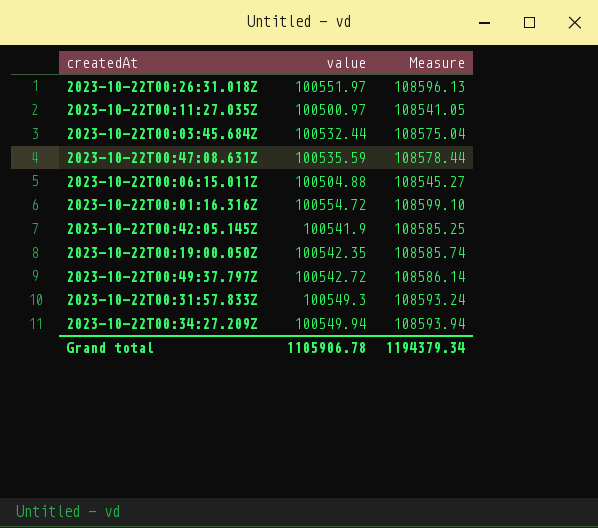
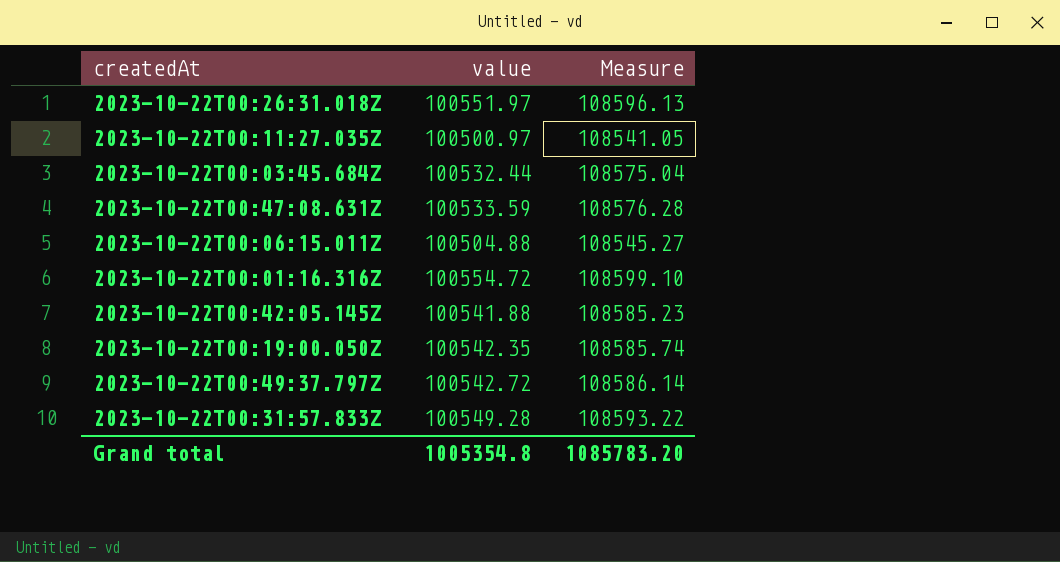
row 2023-10-22T00:34:27.209Z: 100549.94 | 108593.94 -> none
2023-10-22T00:47:08.631Z | value: 100535.59 -> 100533.59
2023-10-22T00:47:08.631Z | Measure: 108578.44 -> 108576.28
2023-10-22T00:42:05.145Z | value: 100541.9 -> 100541.88
2023-10-22T00:42:05.145Z | Measure: 108585.25 -> 108585.23
2023-10-22T00:31:57.833Z | value: 100549.3 -> 100549.28
2023-10-22T00:31:57.833Z | Measure: 108593.24 -> 108593.22
Grand total | value: 1105906.78 -> 1005354.8
Grand total | Measure: 1194379.34 -> 1085783.20

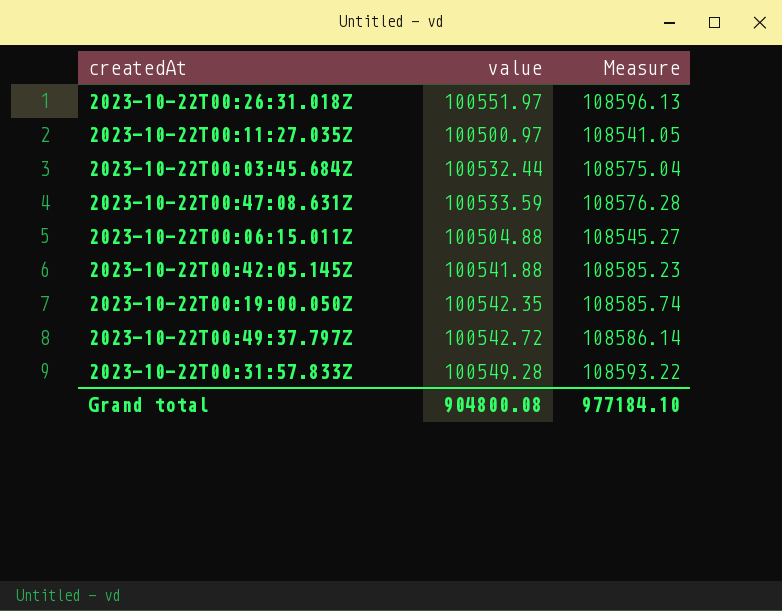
row 2023-10-22T00:01:16.316Z: 100554.72 | 108599.10 -> none
Grand total | value: 1005354.8 -> 904800.08
Grand total | Measure: 1085783.20 -> 977184.10

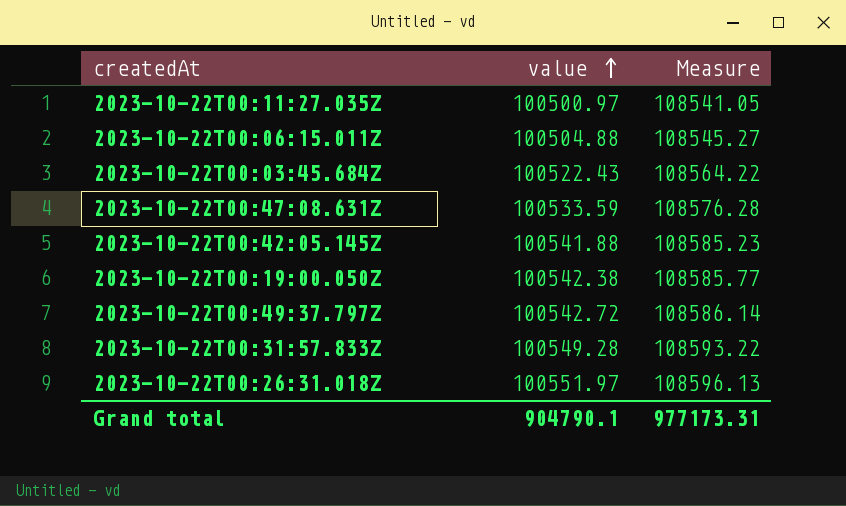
row order: none -> value ascending
2023-10-22T00:03:45.684Z | value: 100532.44 -> 100522.43
2023-10-22T00:03:45.684Z | Measure: 108575.04 -> 108564.22
2023-10-22T00:19:00.050Z | value: 100542.35 -> 100542.38
2023-10-22T00:19:00.050Z | Measure: 108585.74 -> 108585.77
Grand total | value: 904800.08 -> 904790.1
Grand total | Measure: 977184.10 -> 977173.31

